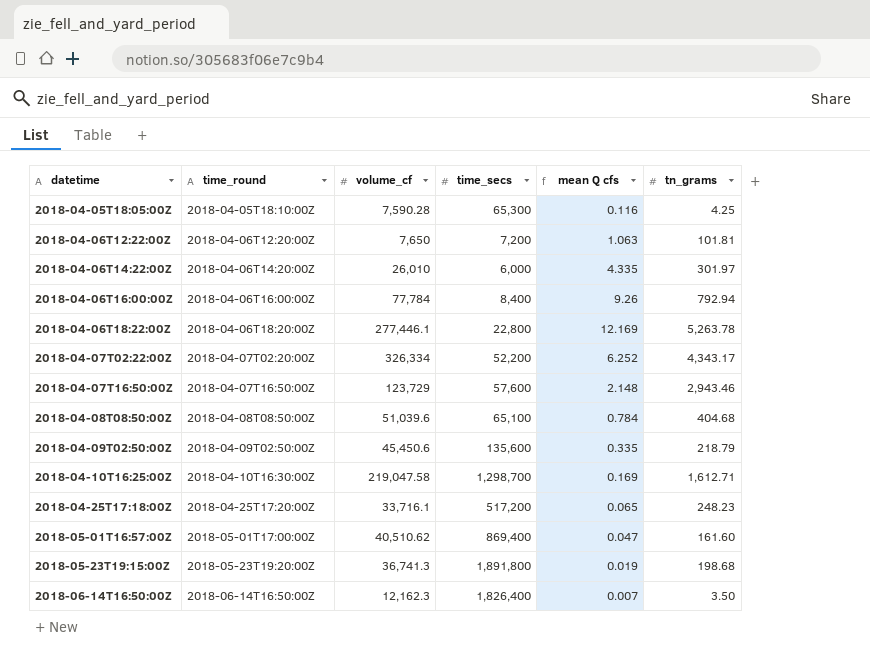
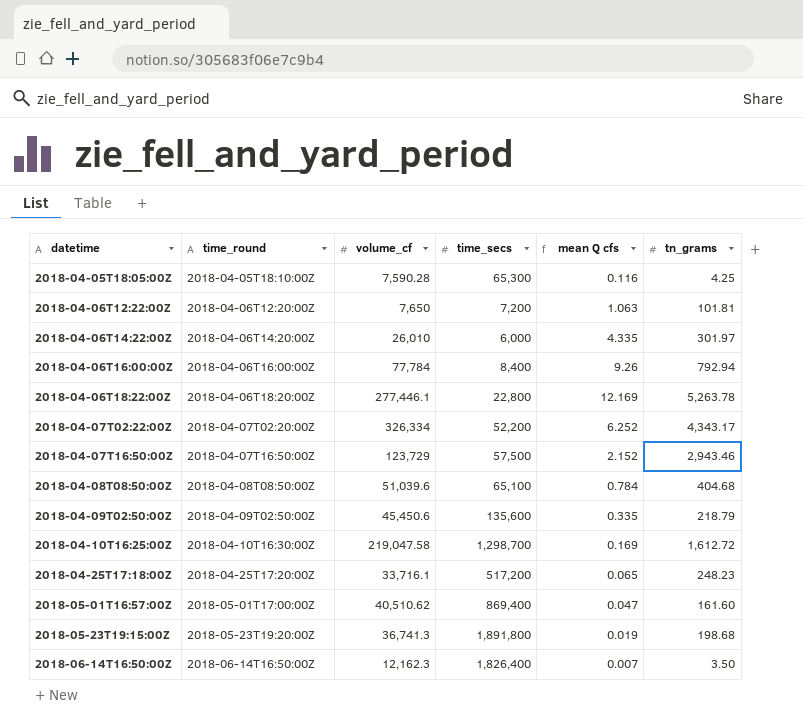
2018-04-07T16:50:00Z | time_secs: 57,600 -> 57,500
2018-04-07T16:50:00Z | mean Q cfs: 2.148 -> 2.152
2018-04-10T16:25:00Z | tn_grams: 1,612.71 -> 1,612.72

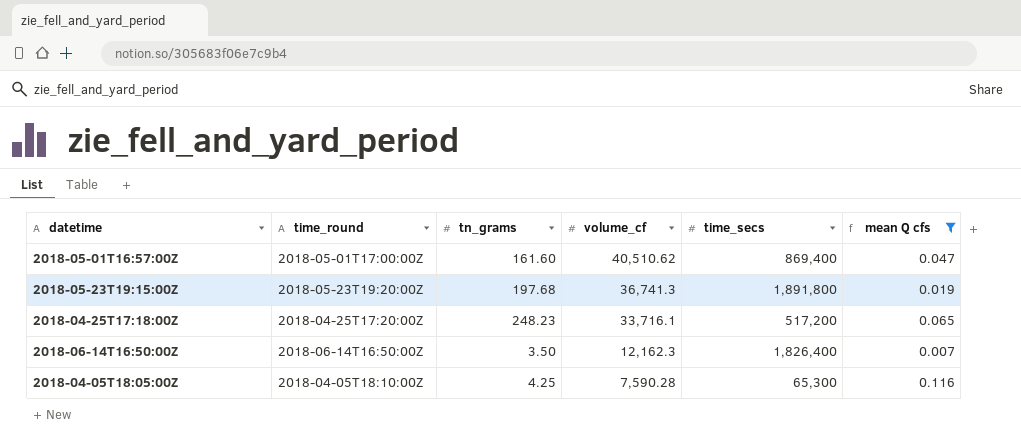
filter: none -> mean Q cfs <= 0.116
row order: datetime ascending -> volume_cf descending
column tn_grams | position: 6 -> 3
2018-05-23T19:15:00Z | tn_grams: 198.68 -> 197.68

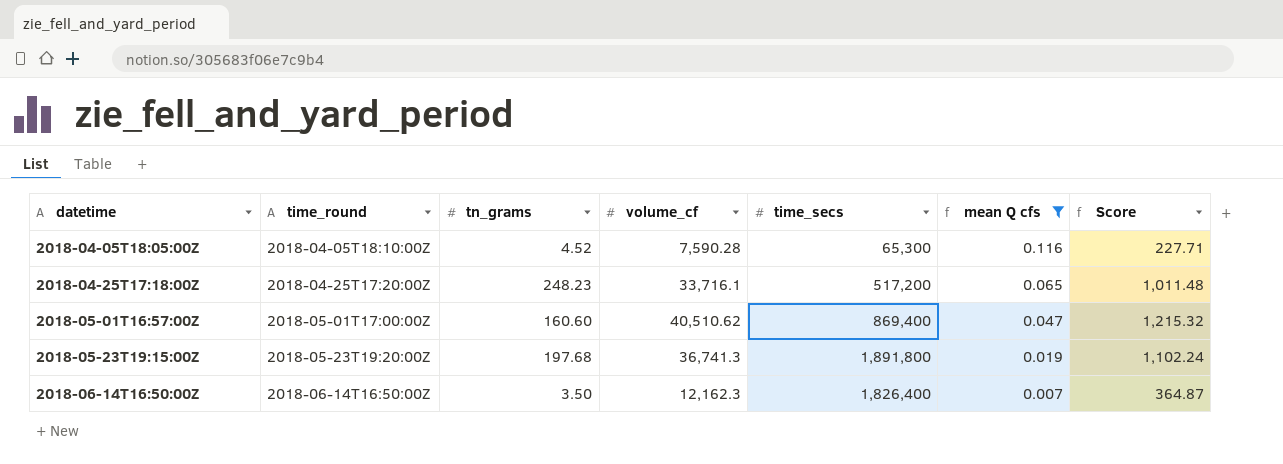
row order: volume_cf descending -> datetime ascending
column Score | formula: none -> [volume_cf] * 0.03
2018-04-05T18:05:00Z | tn_grams: 4.25 -> 4.52
2018-05-01T16:57:00Z | tn_grams: 161.60 -> 160.60

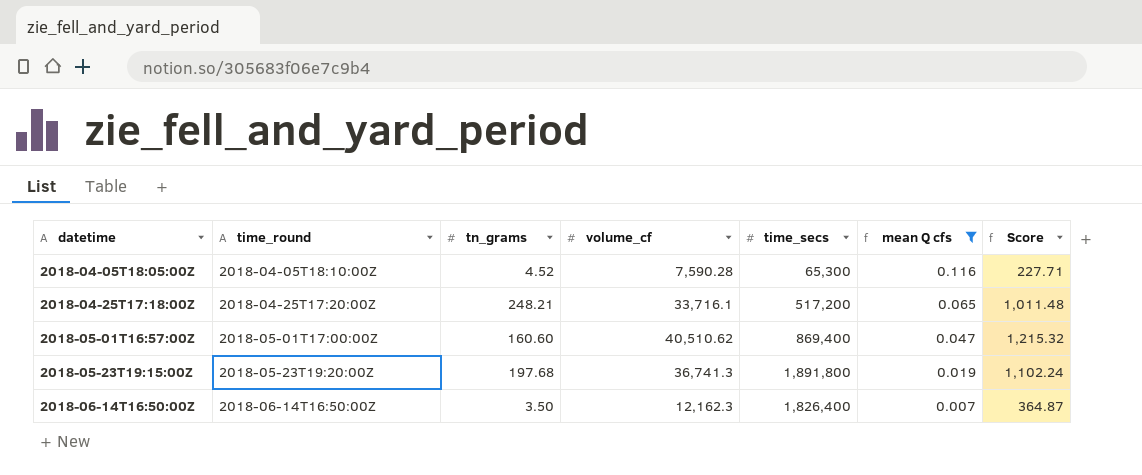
2018-04-25T17:18:00Z | tn_grams: 248.23 -> 248.21

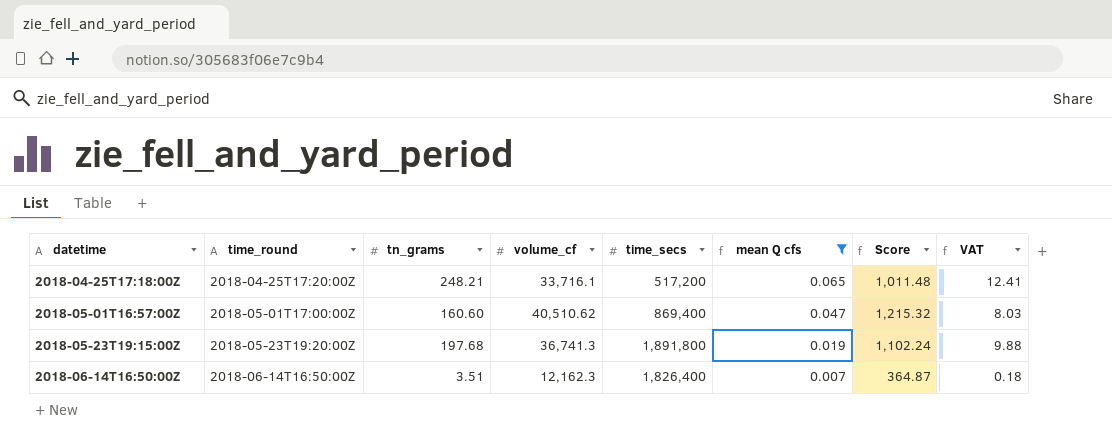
column VAT | formula: none -> [tn_grams] * 0.05
row 2018-04-05T18:05:00Z: 2018-04-05T18:10:00Z | 4.52 | 7,590.28 | 65,300 | 0.116 | 227.71 -> none
2018-06-14T16:50:00Z | tn_grams: 3.50 -> 3.51

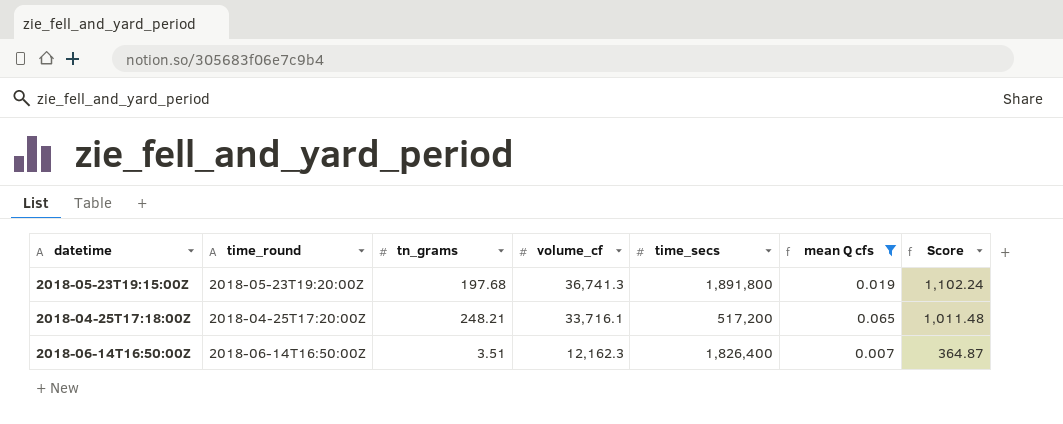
row order: datetime ascending -> volume_cf descending
column VAT | formula: [tn_grams] * 0.05 -> none
row 2018-05-01T16:57:00Z: 2018-05-01T17:00:00Z | 160.60 | 40,510.62 | 869,400 | 0.047 | 1,215.32 | 8.03 -> none

